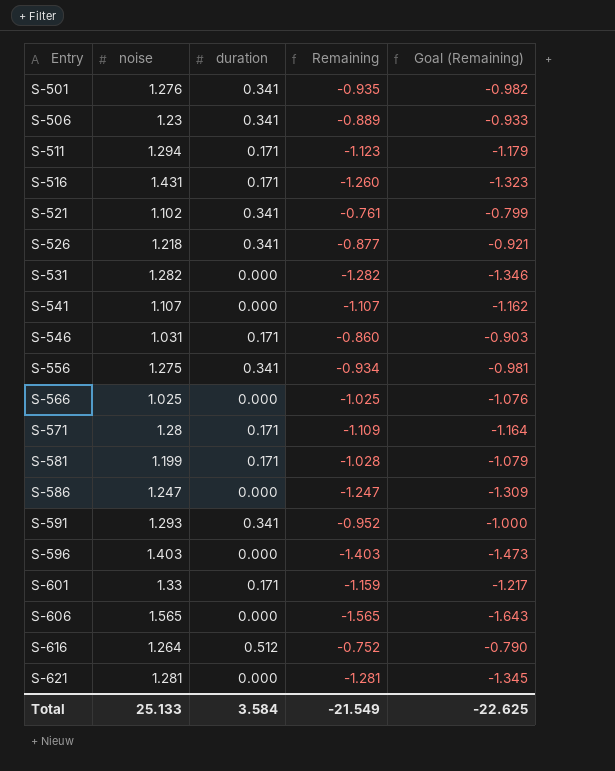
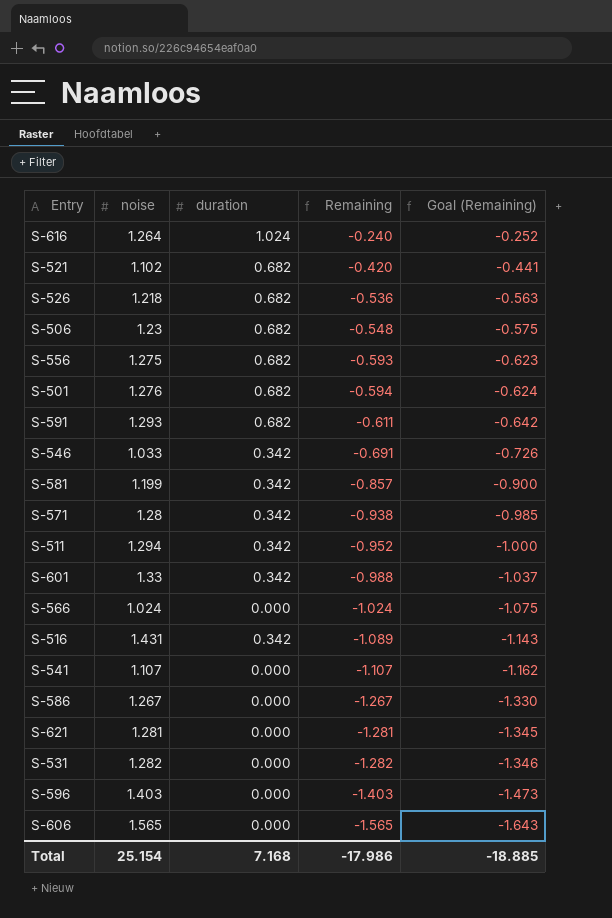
row order: Entry ascending -> Remaining descending
S-616 | duration: 0.512 -> 1.024
S-616 | Remaining: -0.752 -> -0.240
S-616 | Goal (Remaining): -0.790 -> -0.252
S-521 | duration: 0.341 -> 0.682
S-521 | Remaining: -0.761 -> -0.420
S-521 | Goal (Remaining): -0.799 -> -0.441
S-526 | duration: 0.341 -> 0.682
S-526 | Remaining: -0.877 -> -0.536
S-526 | Goal (Remaining): -0.921 -> -0.563
S-506 | duration: 0.341 -> 0.682
S-506 | Remaining: -0.889 -> -0.548
S-506 | Goal (Remaining): -0.933 -> -0.575
S-556 | duration: 0.341 -> 0.682
S-556 | Remaining: -0.934 -> -0.593
S-556 | Goal (Remaining): -0.981 -> -0.623
S-501 | duration: 0.341 -> 0.682
S-501 | Remaining: -0.935 -> -0.594
S-501 | Goal (Remaining): -0.982 -> -0.624
S-591 | duration: 0.341 -> 0.682
S-591 | Remaining: -0.952 -> -0.611
S-591 | Goal (Remaining): -1.000 -> -0.642
S-546 | noise: 1.031 -> 1.033
S-546 | duration: 0.171 -> 0.342
S-546 | Remaining: -0.860 -> -0.691
S-546 | Goal (Remaining): -0.903 -> -0.726
S-581 | duration: 0.171 -> 0.342
S-581 | Remaining: -1.028 -> -0.857
S-581 | Goal (Remaining): -1.079 -> -0.900
S-571 | duration: 0.171 -> 0.342
S-571 | Remaining: -1.109 -> -0.938
S-571 | Goal (Remaining): -1.164 -> -0.985
S-511 | duration: 0.171 -> 0.342
S-511 | Remaining: -1.123 -> -0.952
S-511 | Goal (Remaining): -1.179 -> -1.000
S-601 | duration: 0.171 -> 0.342
S-601 | Remaining: -1.159 -> -0.988
S-601 | Goal (Remaining): -1.217 -> -1.037
S-566 | noise: 1.025 -> 1.024
S-566 | Remaining: -1.025 -> -1.024
S-566 | Goal (Remaining): -1.076 -> -1.075
S-516 | duration: 0.171 -> 0.342
S-516 | Remaining: -1.260 -> -1.089
S-516 | Goal (Remaining): -1.323 -> -1.143
S-586 | noise: 1.247 -> 1.267
S-586 | Remaining: -1.247 -> -1.267
S-586 | Goal (Remaining): -1.309 -> -1.330
Total | noise: 25.133 -> 25.154
Total | duration: 3.584 -> 7.168
Total | Remaining: -21.549 -> -17.986
Total | Goal (Remaining): -22.625 -> -18.885

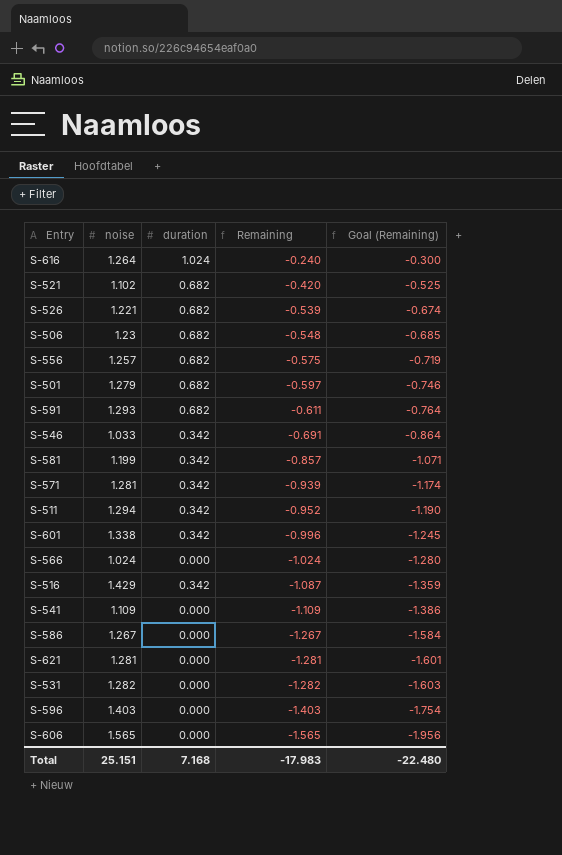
column Goal (Remaining) | formula: [Remaining] * 1.05 -> [Remaining] * 1.25
S-526 | noise: 1.218 -> 1.221
S-526 | Remaining: -0.536 -> -0.539
S-556 | noise: 1.275 -> 1.257
S-556 | Remaining: -0.593 -> -0.575
S-501 | noise: 1.276 -> 1.279
S-501 | Remaining: -0.594 -> -0.597
S-571 | noise: 1.28 -> 1.281
S-571 | Remaining: -0.938 -> -0.939
S-601 | noise: 1.33 -> 1.338
S-601 | Remaining: -0.988 -> -0.996
S-516 | noise: 1.431 -> 1.429
S-516 | Remaining: -1.089 -> -1.087
S-541 | noise: 1.107 -> 1.109
S-541 | Remaining: -1.107 -> -1.109
Total | noise: 25.154 -> 25.151
Total | Remaining: -17.986 -> -17.983
Total | Goal (Remaining): -18.885 -> -22.480

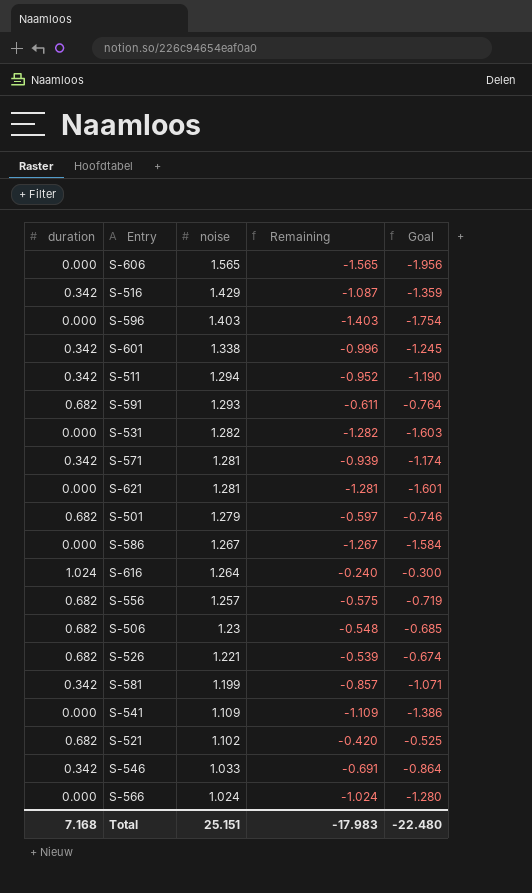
row order: Remaining descending -> noise descending
column duration | position: 3 -> 1
column name: Goal (Remaining) -> Goal

